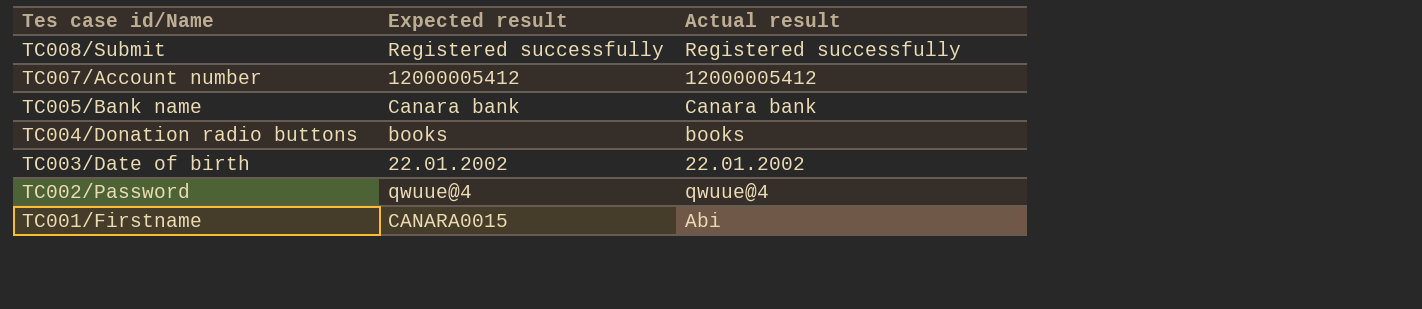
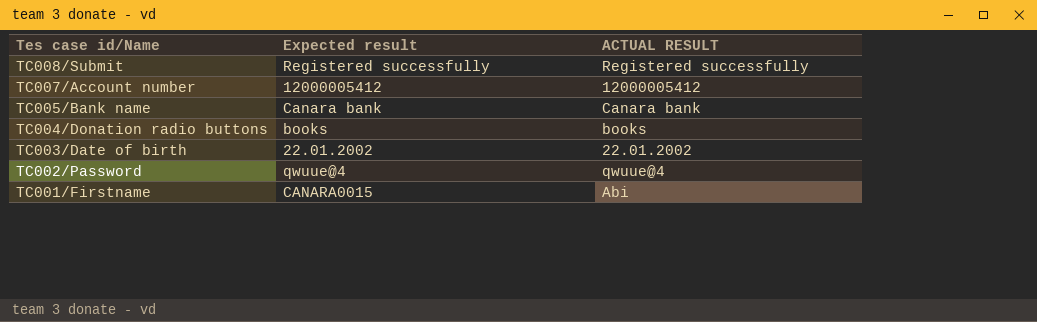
column name: Actual result -> ACTUAL RESULT

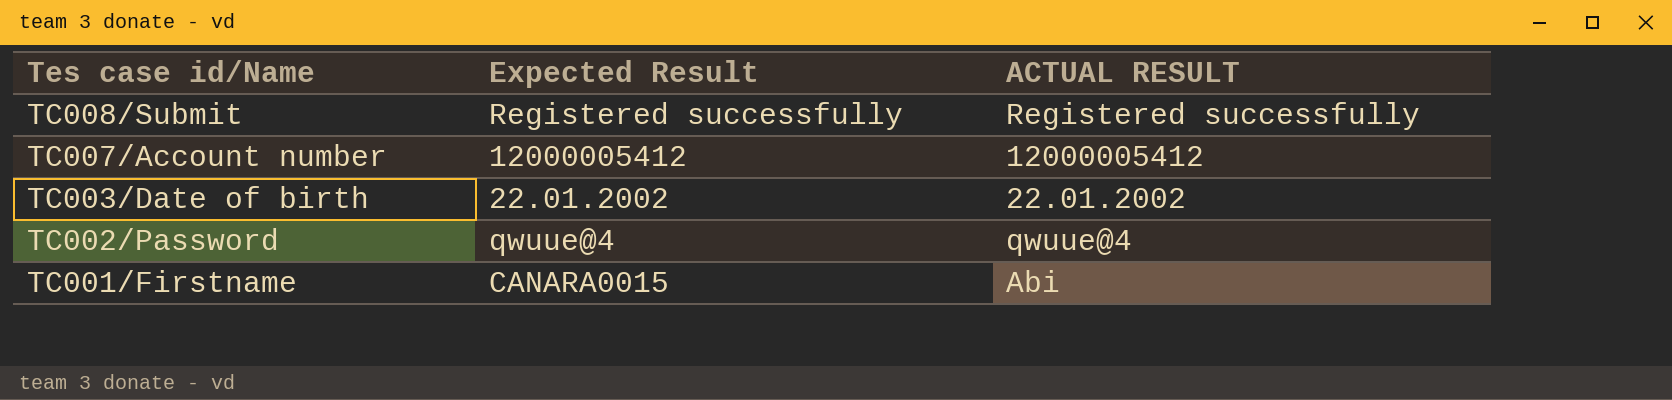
column name: Expected result -> Expected Result
row TC005/Bank name: Canara bank | Canara bank -> none
row TC004/Donation radio buttons: books | books -> none

